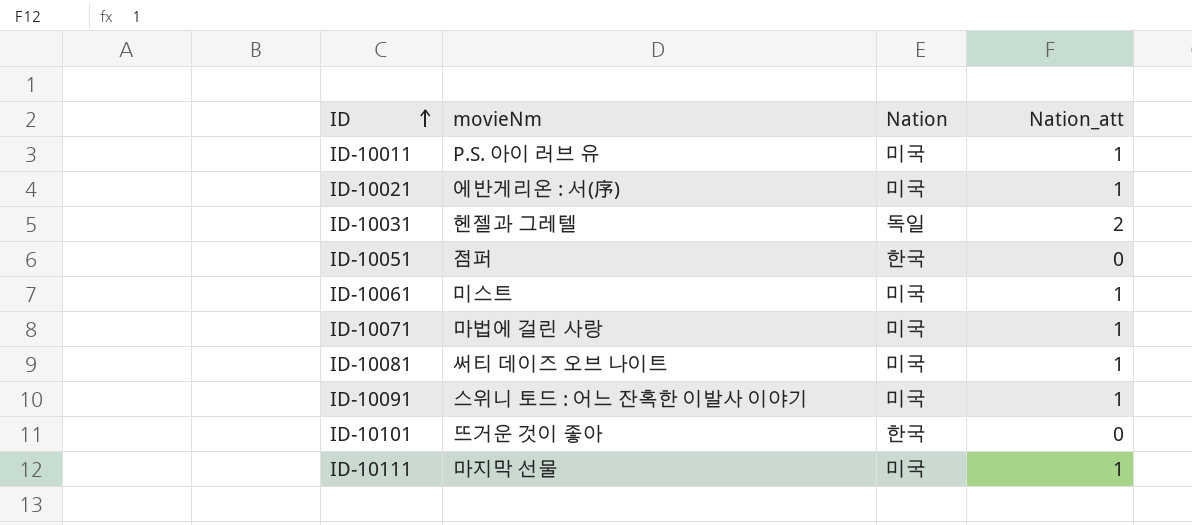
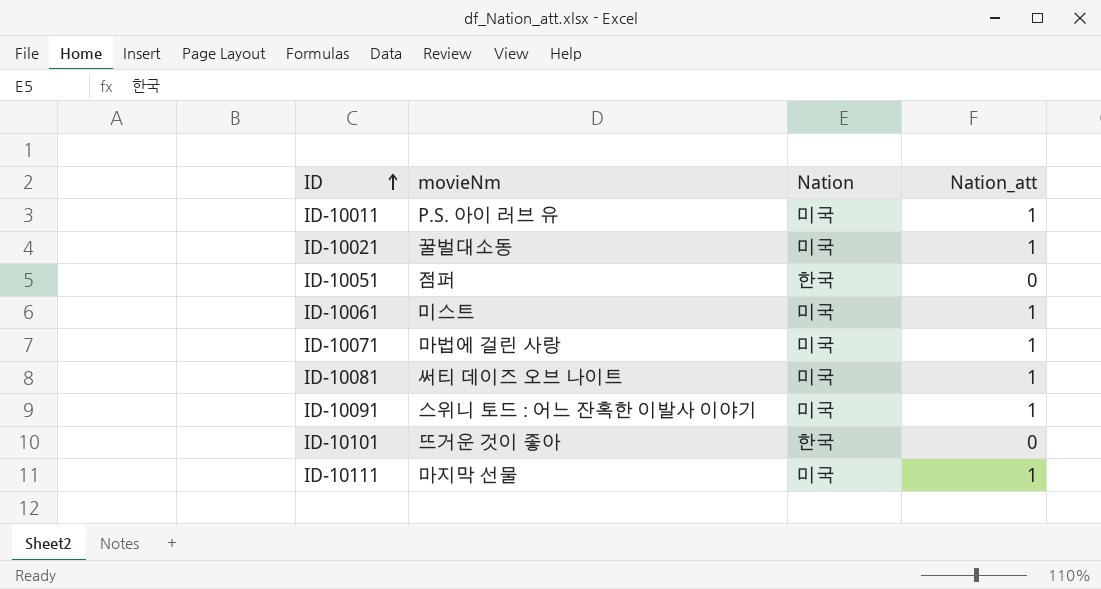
row ID-10031: 헨젤과 그레텔 | 독일 | 2 -> none
ID-10021 | movieNm: 에반게리온 : 서(序) -> 꿀벌대소동

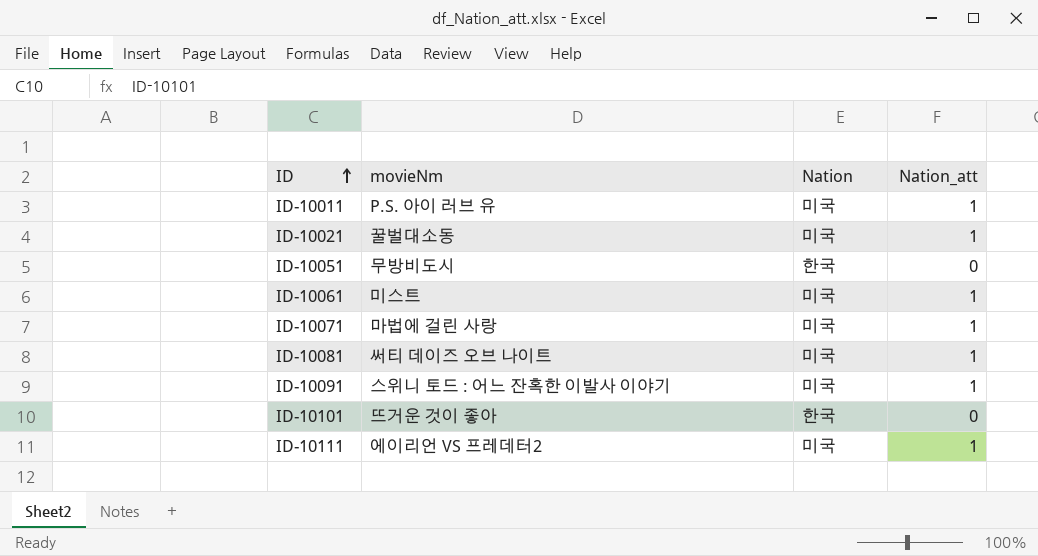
ID-10051 | movieNm: 점퍼 -> 무방비도시
ID-10111 | movieNm: 마지막 선물 -> 에이리언 VS 프레데터2

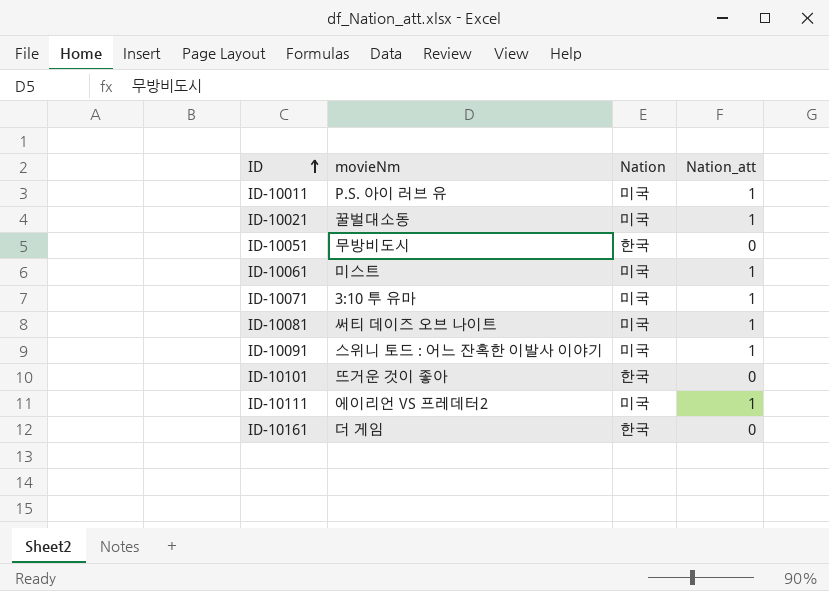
ID-10071 | movieNm: 마법에 걸린 사랑 -> 3:10 투 유마
row ID-10161: none -> 더 게임 | 한국 | 0

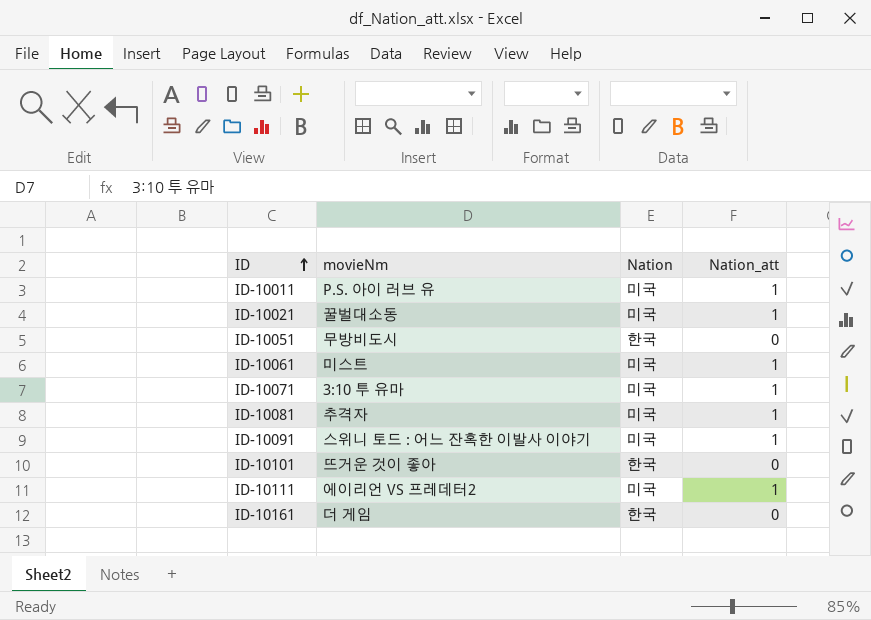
ID-10081 | movieNm: 써티 데이즈 오브 나이트 -> 추격자

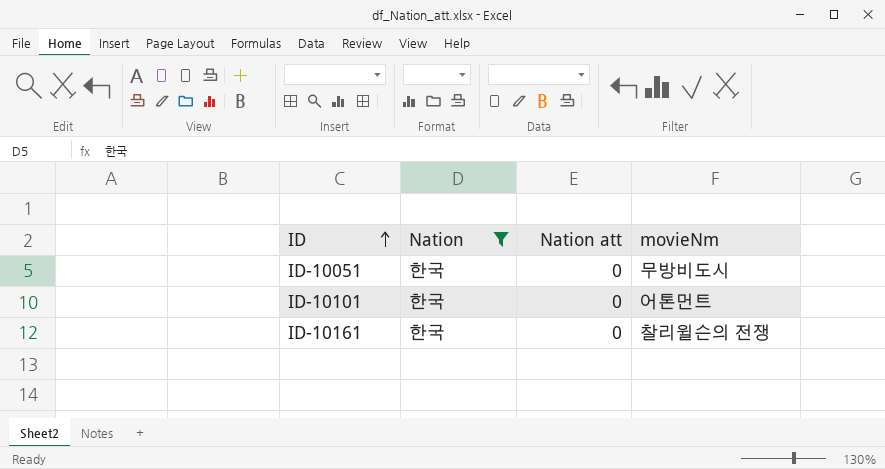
filter: none -> Nation = 한국
column name: Nation_att -> Nation att
column movieNm | position: 2 -> 4
ID-10101 | movieNm: 뜨거운 것이 좋아 -> 어톤먼트
ID-10161 | movieNm: 더 게임 -> 찰리윌슨의 전쟁

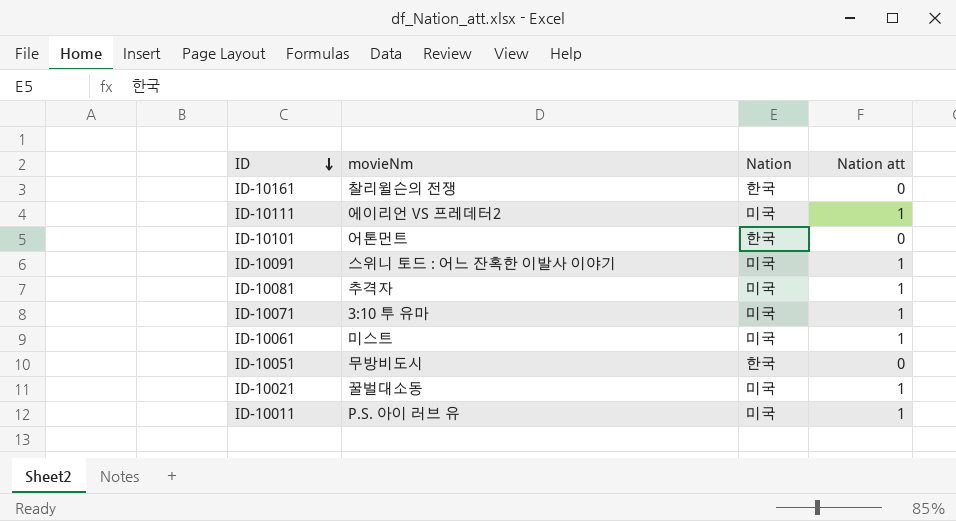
filter: Nation = 한국 -> none
row order: ID ascending -> ID descending
column movieNm | position: 4 -> 2

